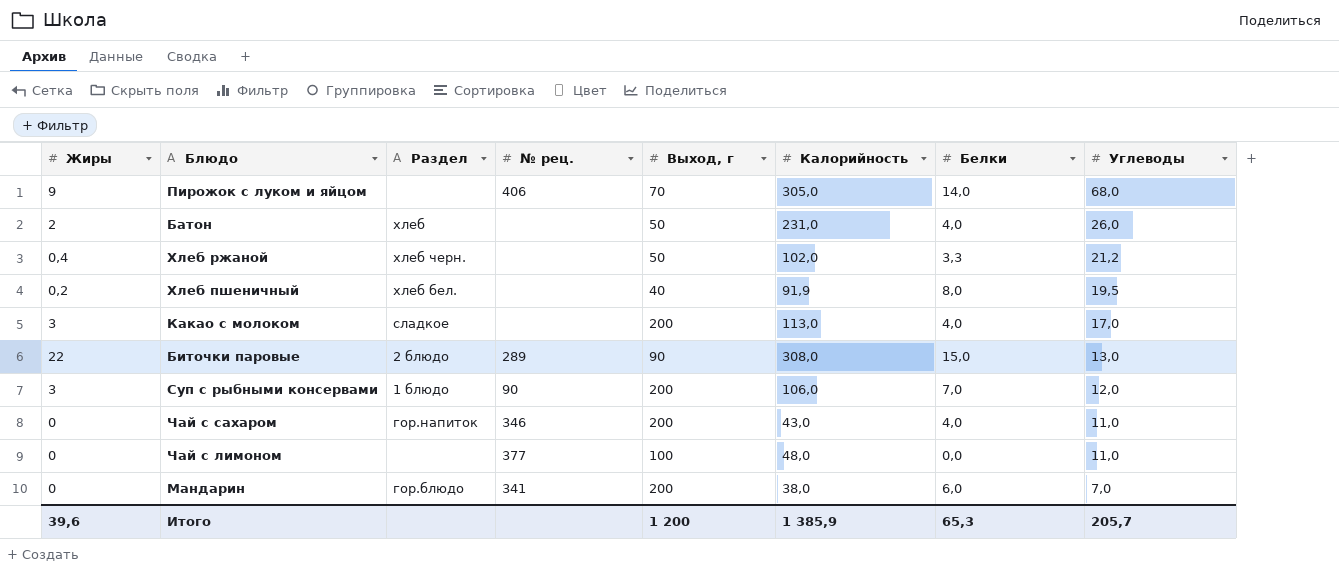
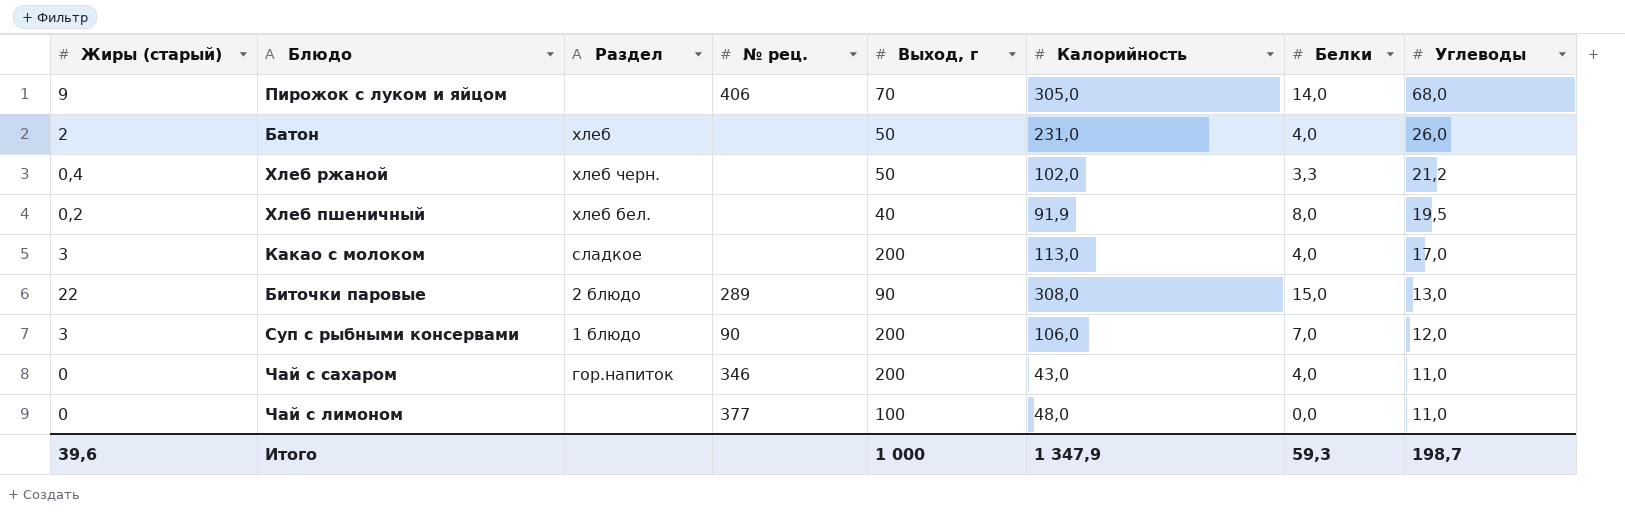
column name: Жиры -> Жиры (старый)
row Мандарин: 0 | гор.блюдо | 341 | 200 | 38,0 | 6,0 | 7,0 -> none
Итого | Выход, г: 1 200 -> 1 000
Итого | Калорийность: 1 385,9 -> 1 347,9
Итого | Белки: 65,3 -> 59,3
Итого | Углеводы: 205,7 -> 198,7

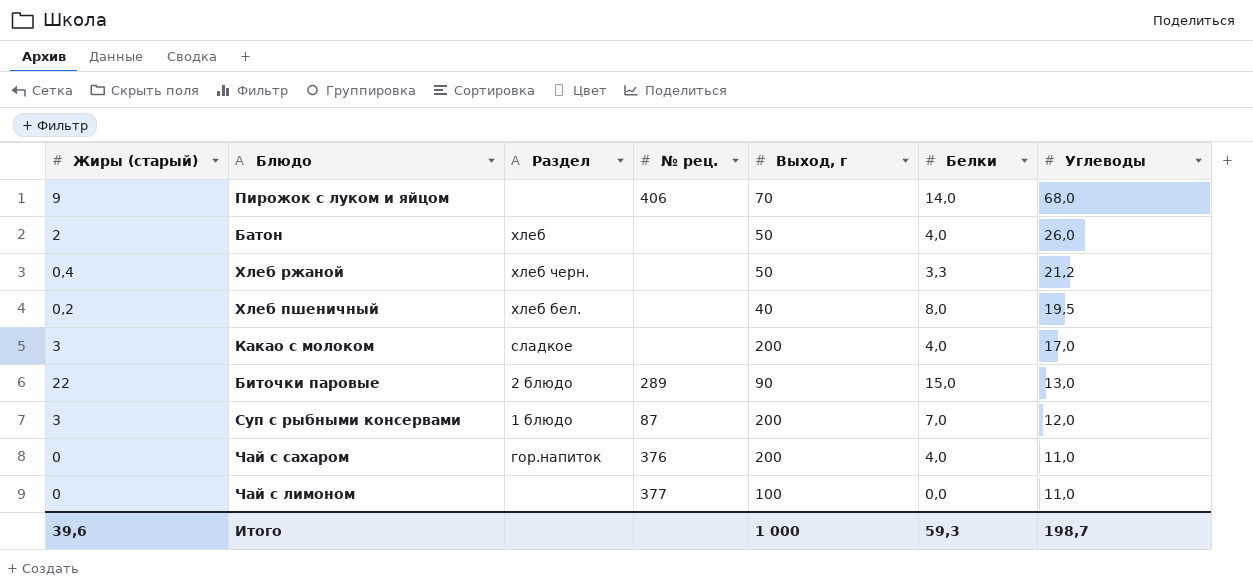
column Калорийность | position: 6 -> none
Суп с рыбными консервами | № рец.: 90 -> 87
Чай с сахаром | № рец.: 346 -> 376

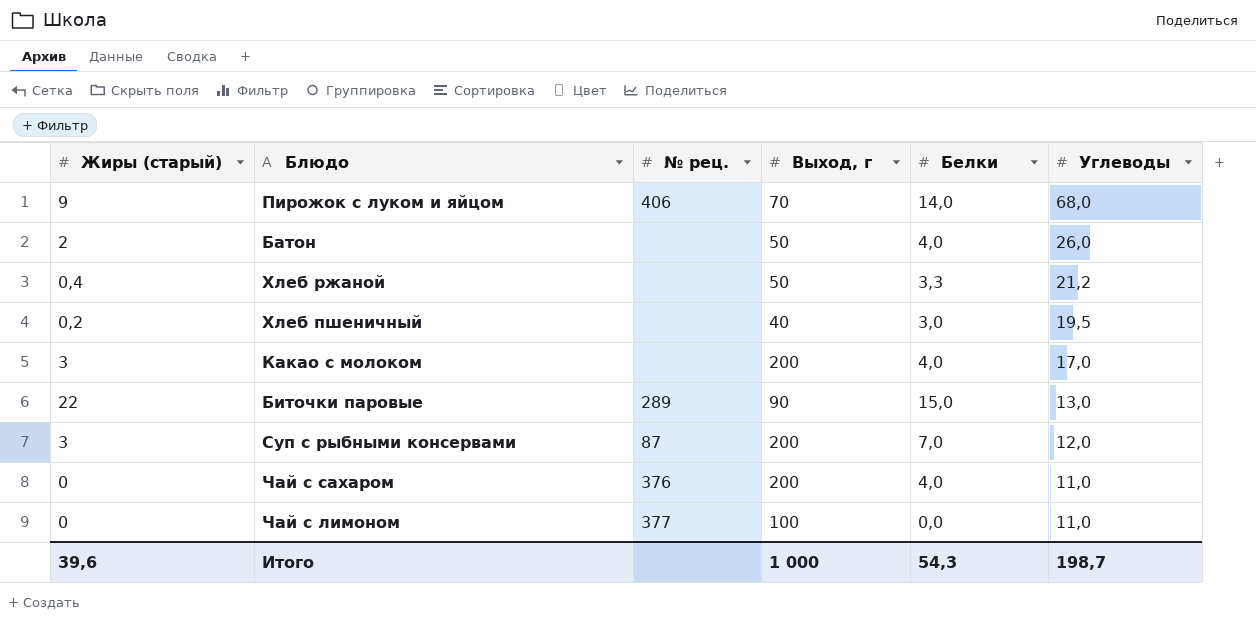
column Раздел | position: 3 -> none
Хлеб пшеничный | Белки: 8,0 -> 3,0
Итого | Белки: 59,3 -> 54,3

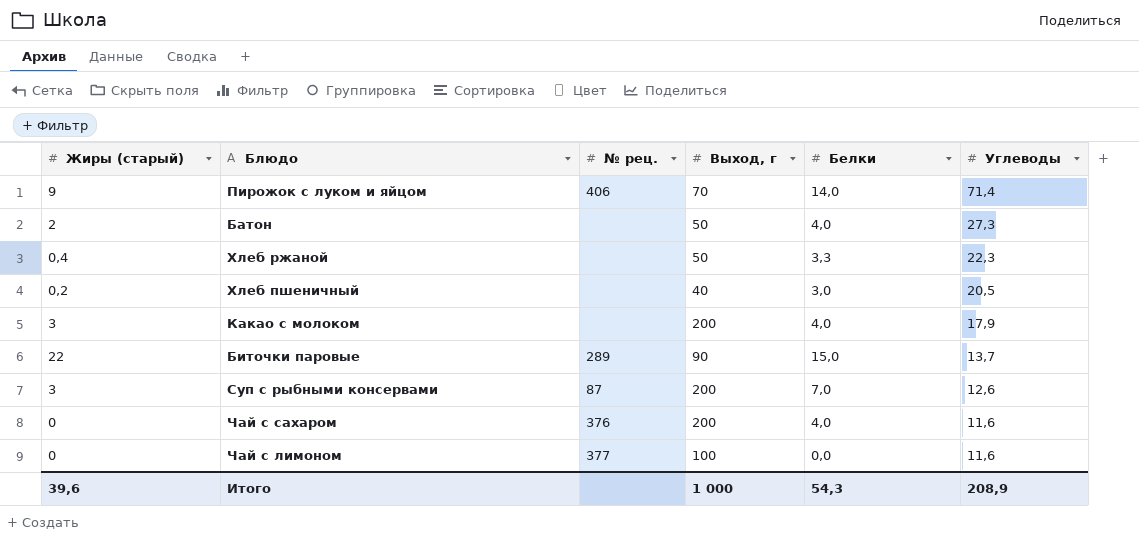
Пирожок с луком и яйцом | Углеводы: 68,0 -> 71,4
Батон | Углеводы: 26,0 -> 27,3
Хлеб ржаной | Углеводы: 21,2 -> 22,3
Хлеб пшеничный | Углеводы: 19,5 -> 20,5
Какао с молоком | Углеводы: 17,0 -> 17,9
Биточки паровые | Углеводы: 13,0 -> 13,7
Суп с рыбными консервами | Углеводы: 12,0 -> 12,6
Чай с сахаром | Углеводы: 11,0 -> 11,6
Чай с лимоном | Углеводы: 11,0 -> 11,6
Итого | Углеводы: 198,7 -> 208,9

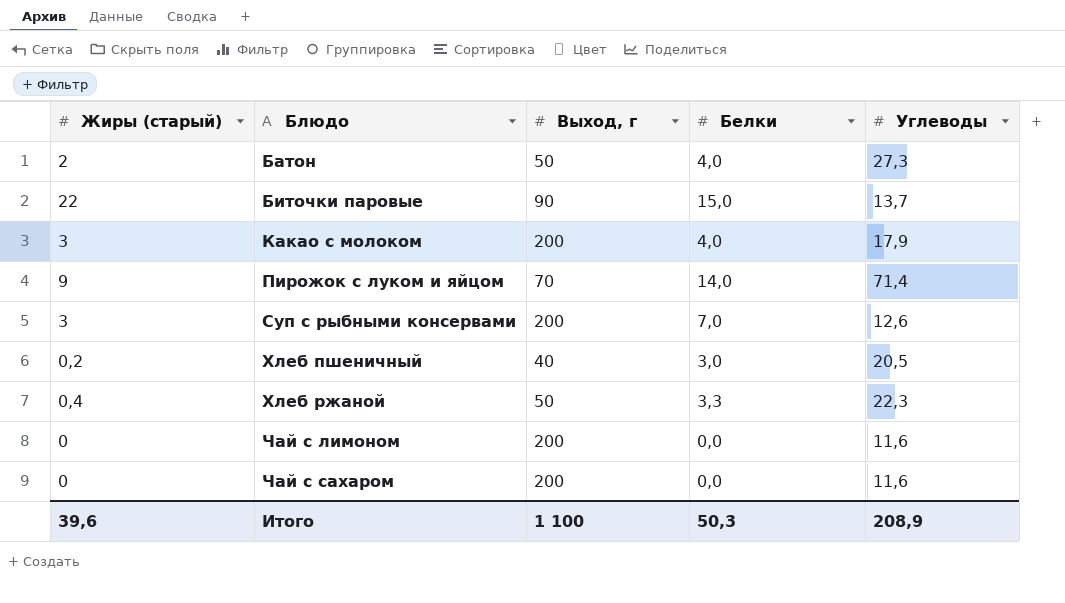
row order: Углеводы descending -> Блюдо ascending
column № рец. | position: 3 -> none
Чай с лимоном | Выход, г: 100 -> 200
Чай с сахаром | Белки: 4,0 -> 0,0
Итого | Выход, г: 1 000 -> 1 100
Итого | Белки: 54,3 -> 50,3

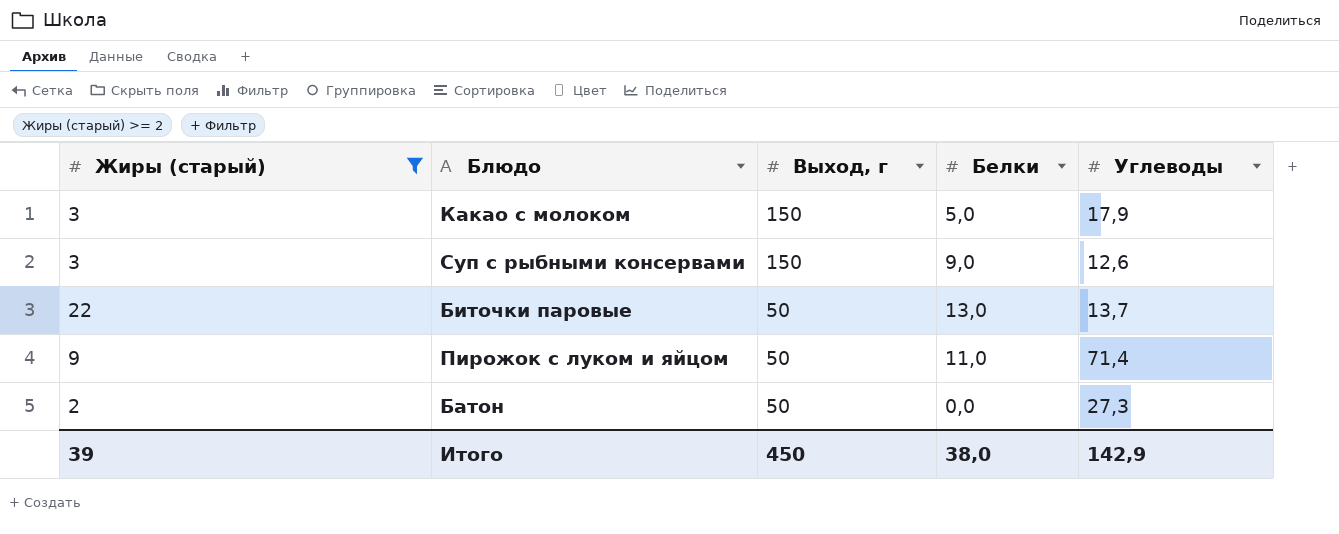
filter: none -> Жиры (старый) >= 2
row order: Блюдо ascending -> Выход, г descending
Какао с молоком | Выход, г: 200 -> 150
Какао с молоком | Белки: 4,0 -> 5,0
Суп с рыбными консервами | Выход, г: 200 -> 150
Суп с рыбными консервами | Белки: 7,0 -> 9,0
Биточки паровые | Выход, г: 90 -> 50
Биточки паровые | Белки: 15,0 -> 13,0
Пирожок с луком и яйцом | Выход, г: 70 -> 50
Пирожок с луком и яйцом | Белки: 14,0 -> 11,0
Батон | Белки: 4,0 -> 0,0
Итого | Жиры (старый): 39,6 -> 39
Итого | Выход, г: 1 100 -> 450
Итого | Белки: 50,3 -> 38,0
Итого | Углеводы: 208,9 -> 142,9

